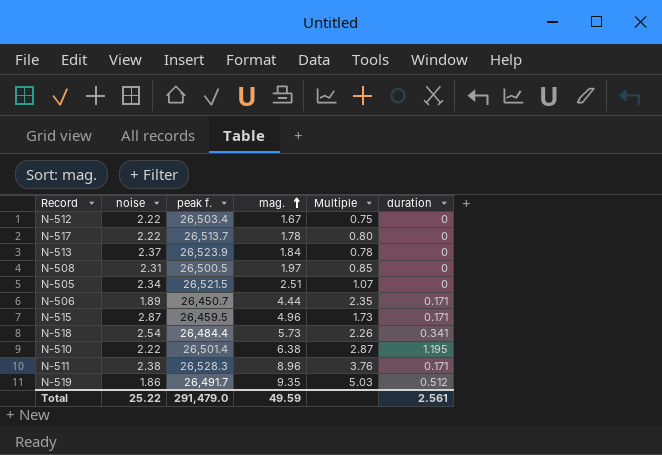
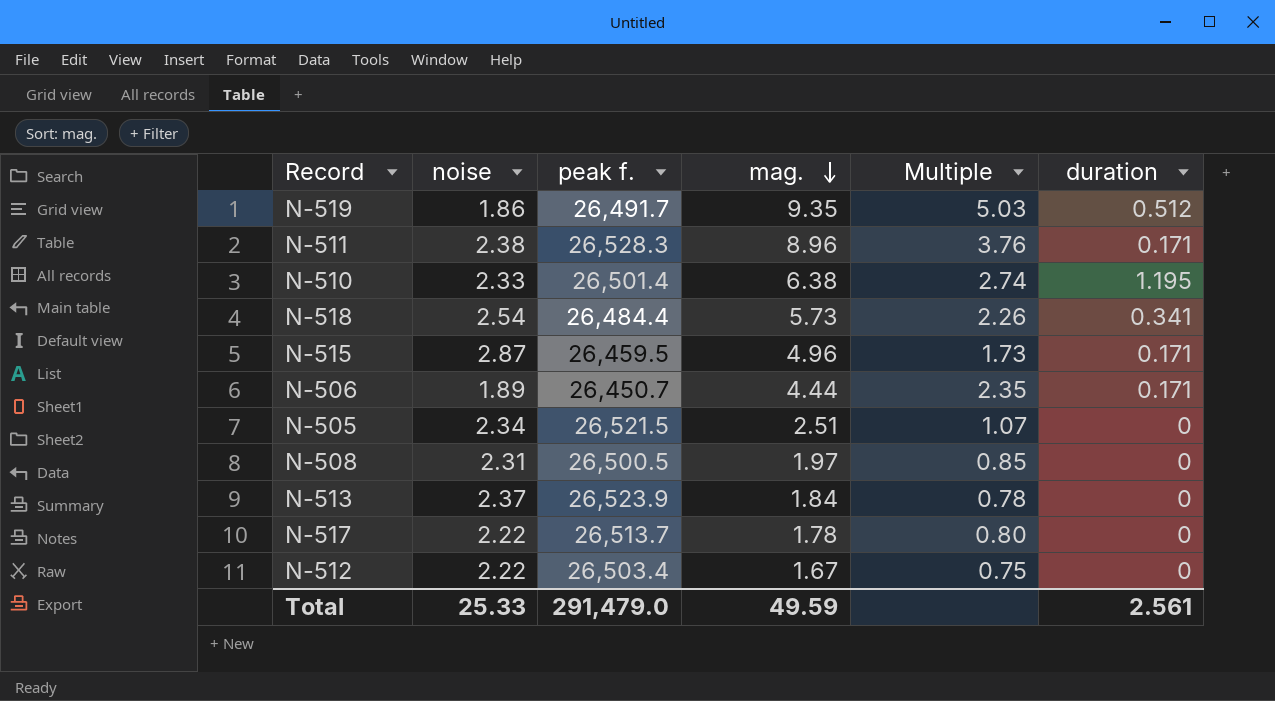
row order: mag. ascending -> mag. descending
N-510 | noise: 2.22 -> 2.33
N-510 | Multiple: 2.87 -> 2.74
Total | noise: 25.22 -> 25.33

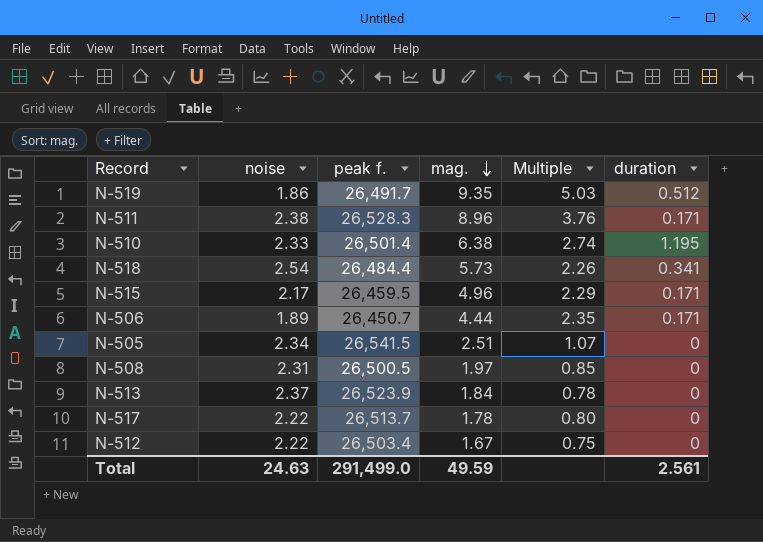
N-515 | noise: 2.87 -> 2.17
N-515 | Multiple: 1.73 -> 2.29
N-505 | peak f.: 26,521.5 -> 26,541.5
Total | noise: 25.33 -> 24.63
Total | peak f.: 291,479.0 -> 291,499.0

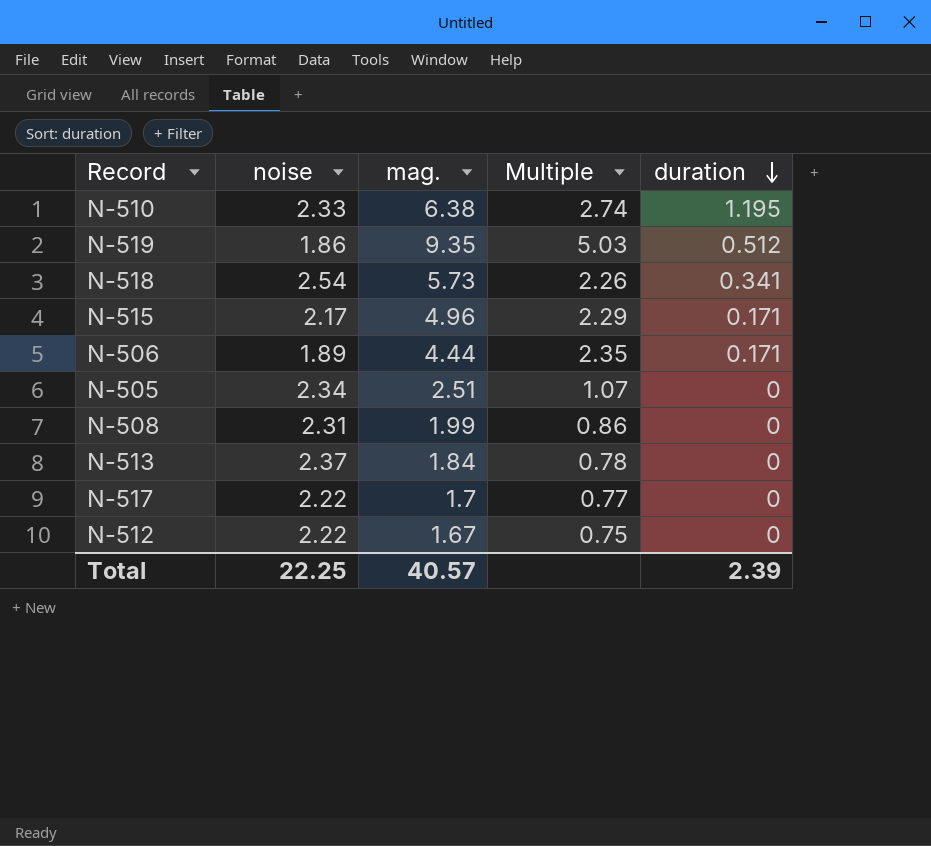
row order: mag. descending -> duration descending
column peak f. | position: 3 -> none
row N-511: 2.38 | 26,528.3 | 8.96 | 3.76 | 0.171 -> none
N-508 | mag.: 1.97 -> 1.99
N-508 | Multiple: 0.85 -> 0.86
N-517 | mag.: 1.78 -> 1.7
N-517 | Multiple: 0.80 -> 0.77
Total | noise: 24.63 -> 22.25
Total | mag.: 49.59 -> 40.57
Total | duration: 2.561 -> 2.39

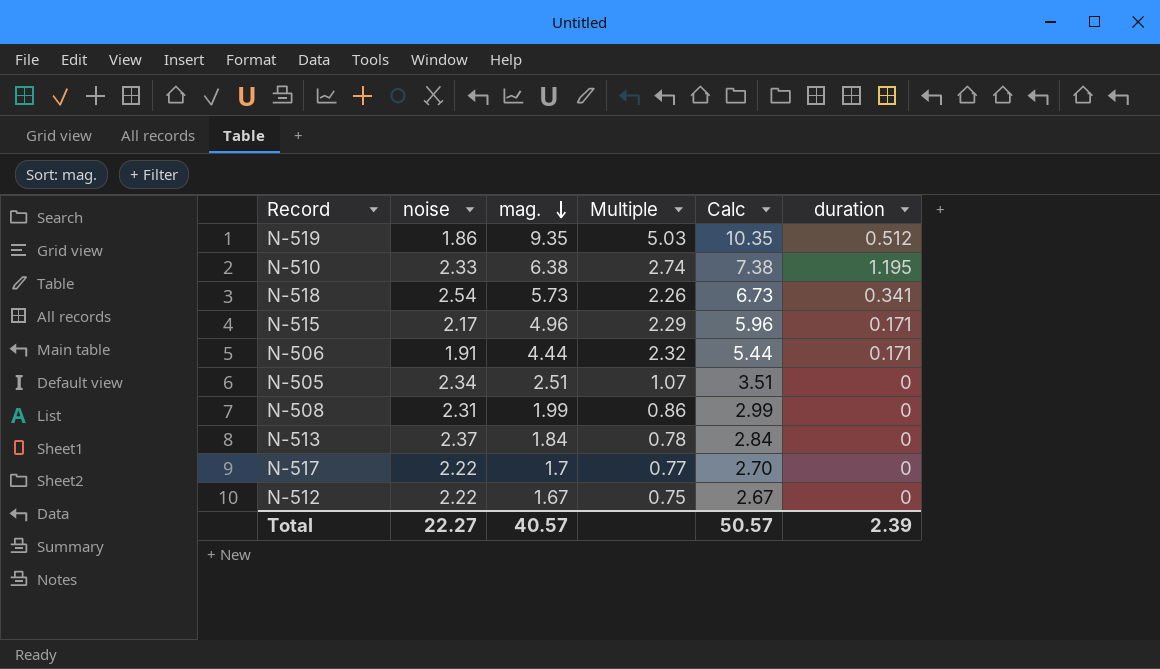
row order: duration descending -> mag. descending
column Calc | formula: none -> [mag.] + 1
N-506 | noise: 1.89 -> 1.91
N-506 | Multiple: 2.35 -> 2.32
Total | noise: 22.25 -> 22.27

